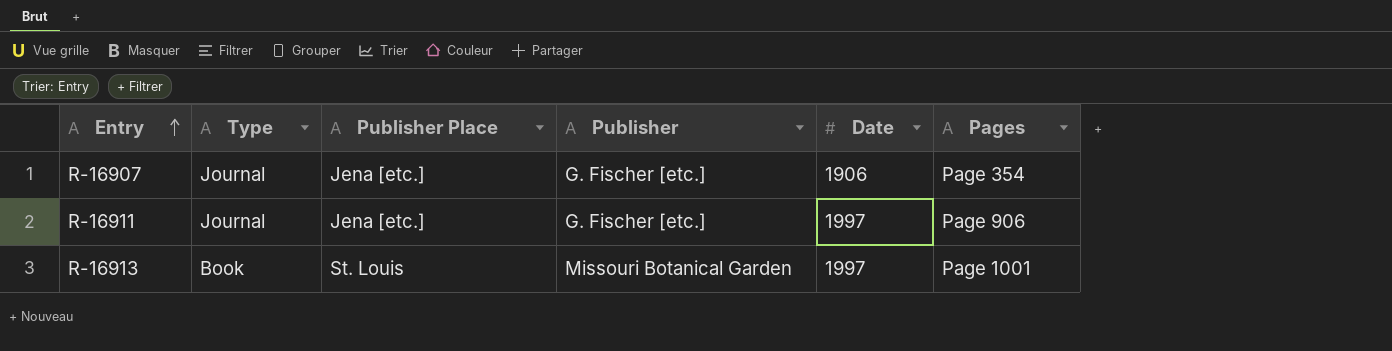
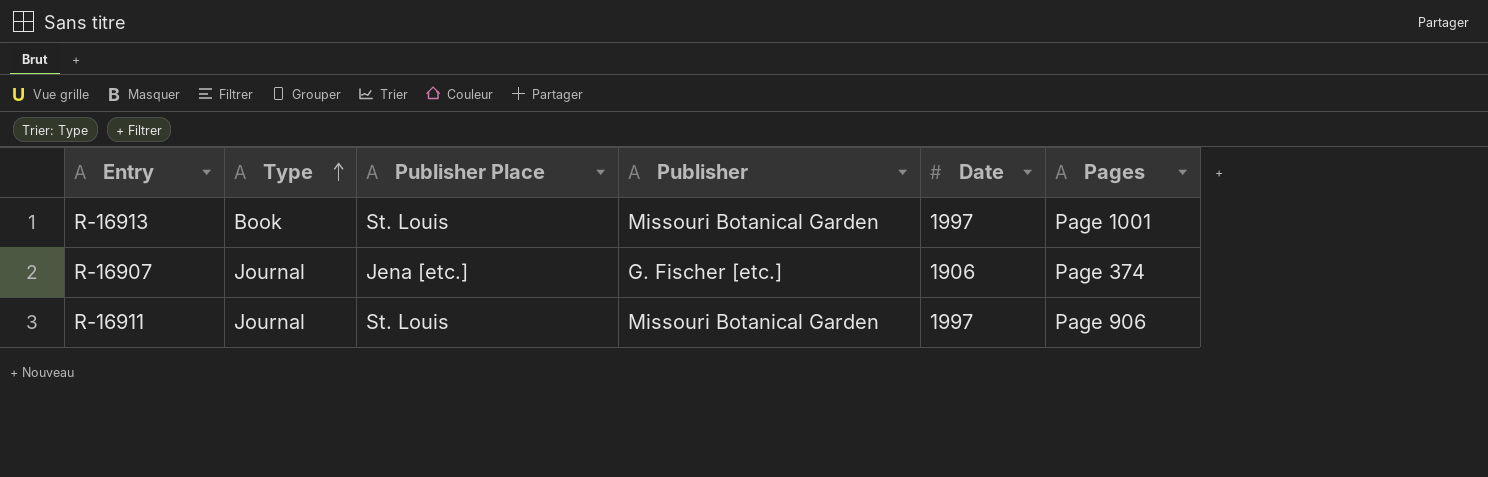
row order: Entry ascending -> Type ascending
R-16907 | Pages: Page 354 -> Page 374
R-16911 | Publisher Place: Jena [etc.] -> St. Louis
R-16911 | Publisher: G. Fischer [etc.] -> Missouri Botanical Garden

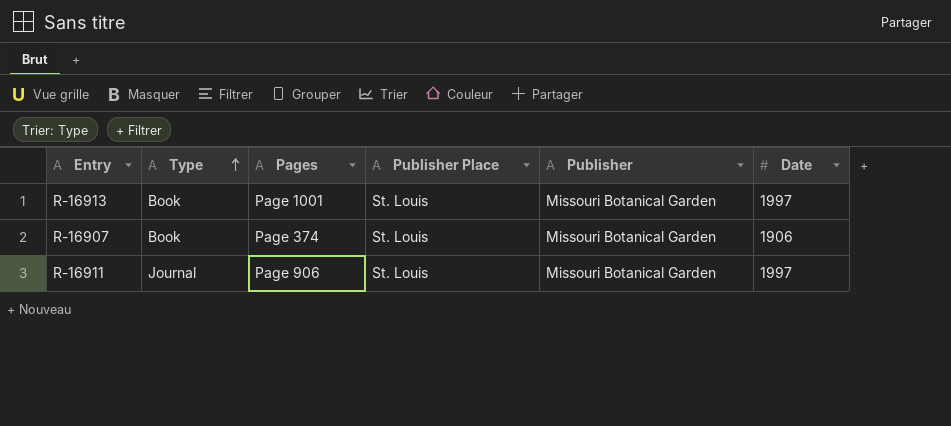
column Pages | position: 6 -> 3
R-16907 | Type: Journal -> Book
R-16907 | Publisher Place: Jena [etc.] -> St. Louis
R-16907 | Publisher: G. Fischer [etc.] -> Missouri Botanical Garden

